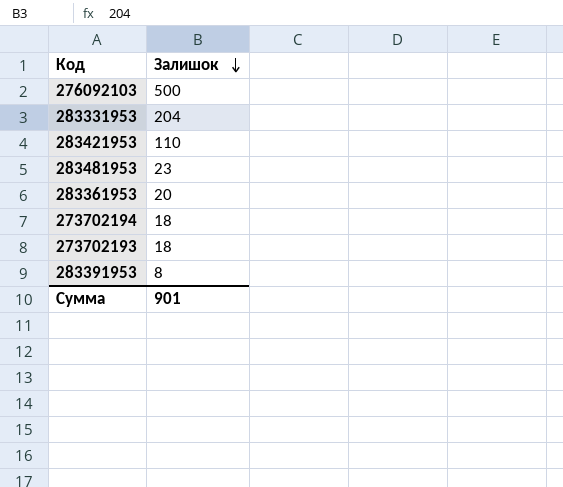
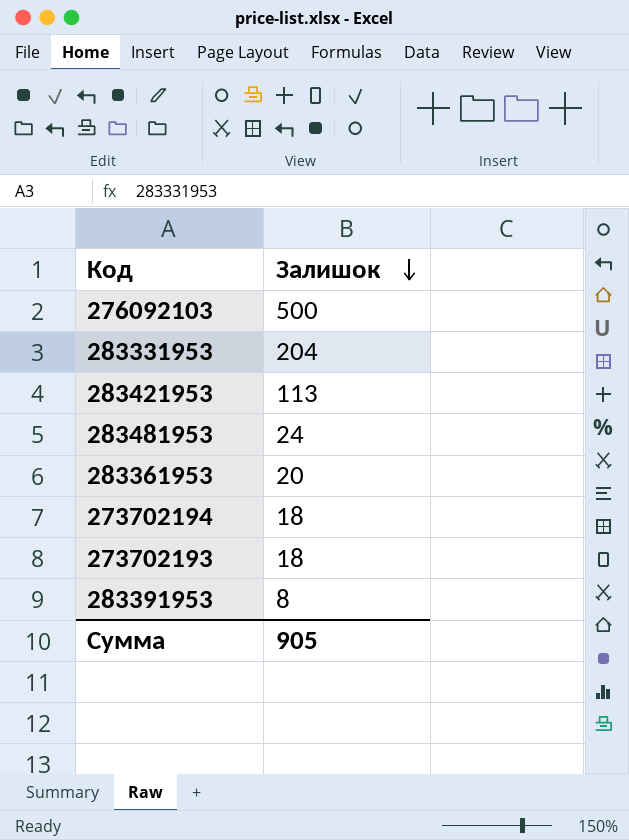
283421953 | Залишок: 110 -> 113
283481953 | Залишок: 23 -> 24
Сумма | Залишок: 901 -> 905

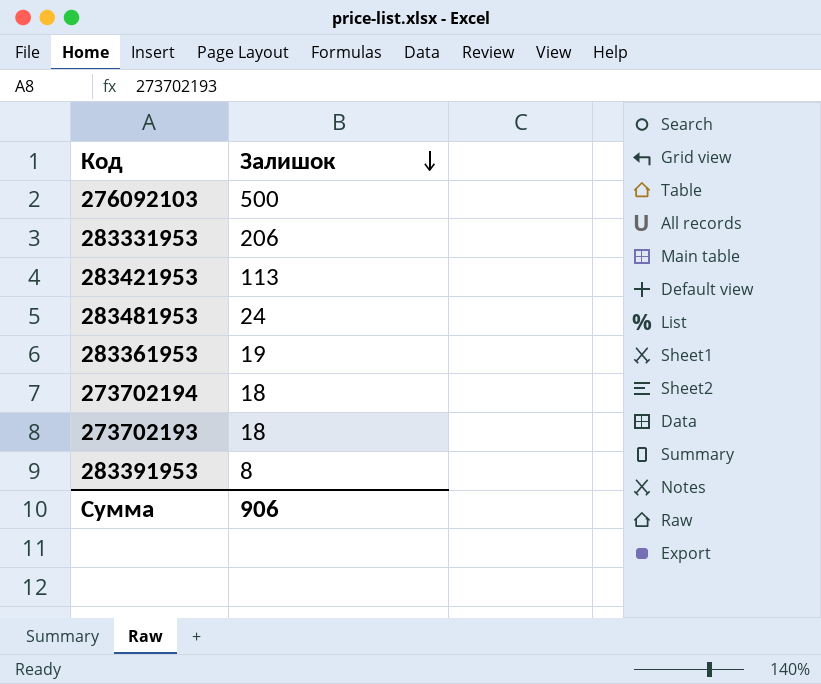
283331953 | Залишок: 204 -> 206
283361953 | Залишок: 20 -> 19
Сумма | Залишок: 905 -> 906

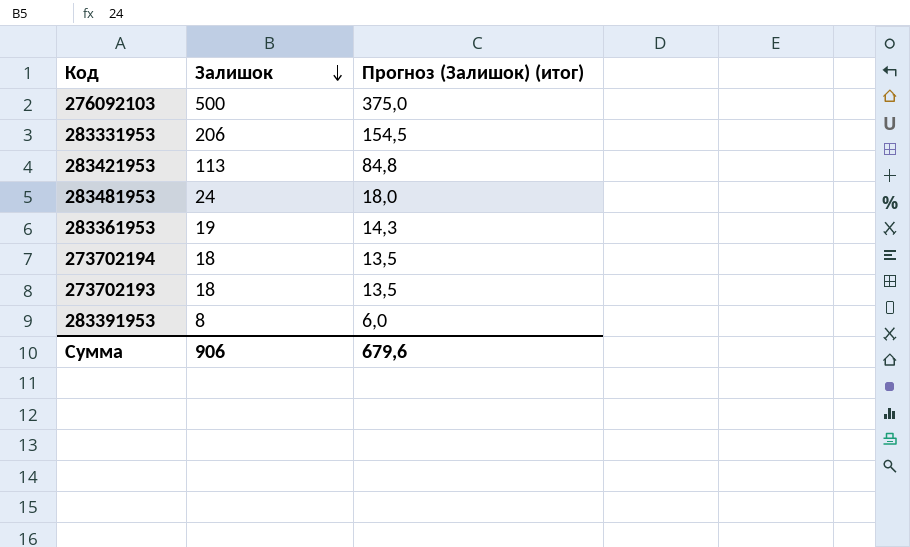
column Прогноз (Залишок) (итог) | formula: none -> [Залишок] * 0,75

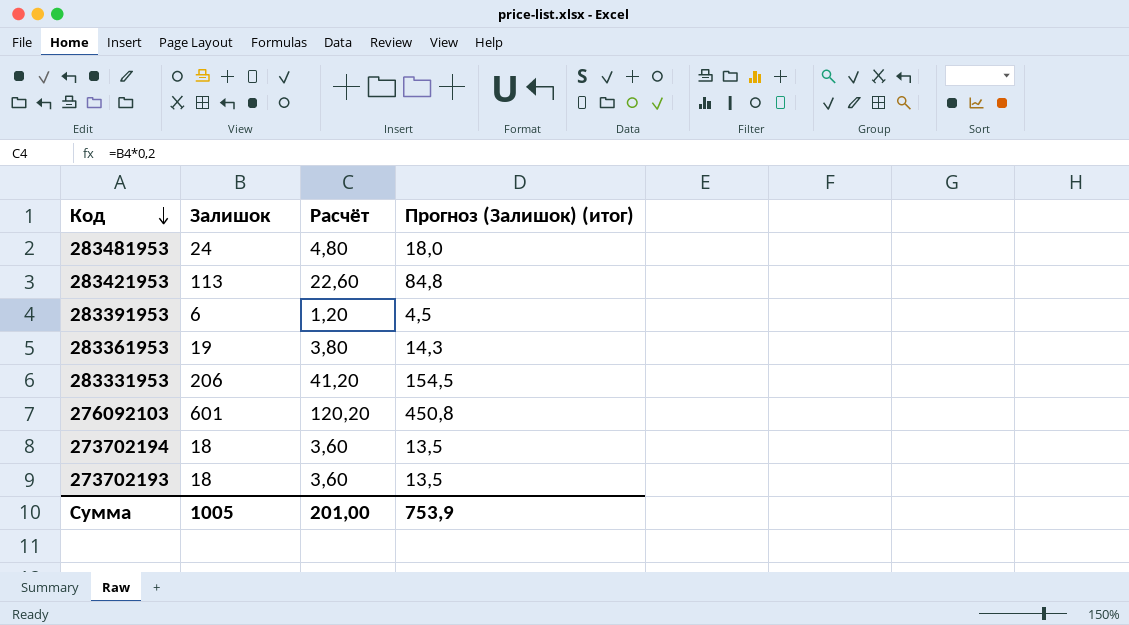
row order: Залишок descending -> Код descending
column Расчёт | formula: none -> [Залишок] * 0,2
283391953 | Залишок: 8 -> 6
283391953 | Прогноз (Залишок) (итог): 6,0 -> 4,5
276092103 | Залишок: 500 -> 601
276092103 | Прогноз (Залишок) (итог): 375,0 -> 450,8
Сумма | Залишок: 906 -> 1005
Сумма | Прогноз (Залишок) (итог): 679,6 -> 753,9

